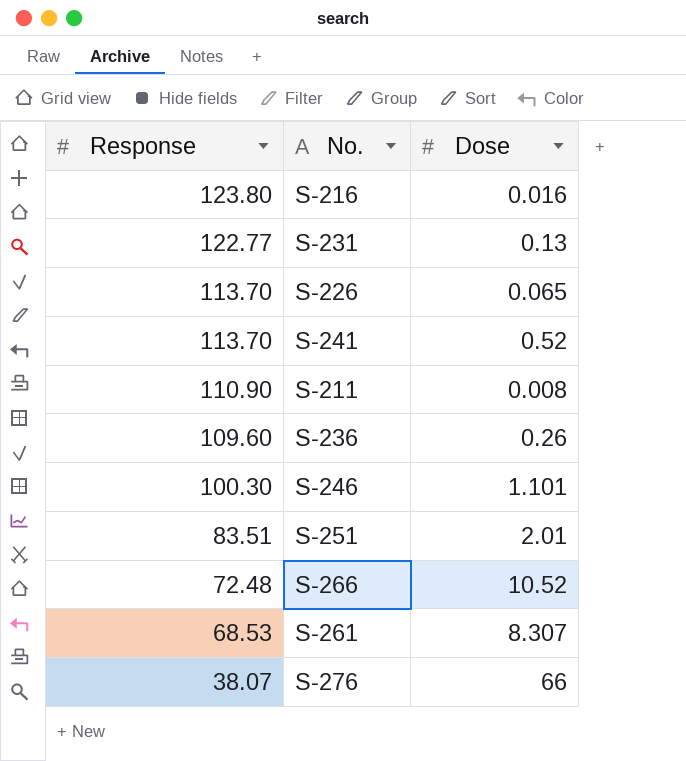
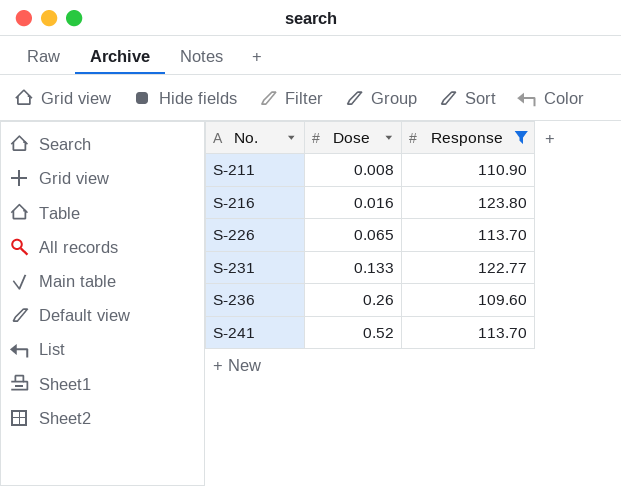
filter: none -> Response >= 109.60
row order: Response descending -> No. ascending
column Response | position: 1 -> 3
S-231 | Dose: 0.13 -> 0.133

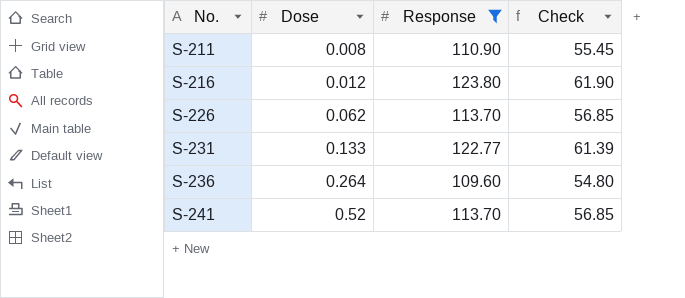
column Check | formula: none -> [Response] * 0.5
S-216 | Dose: 0.016 -> 0.012
S-226 | Dose: 0.065 -> 0.062
S-236 | Dose: 0.26 -> 0.264

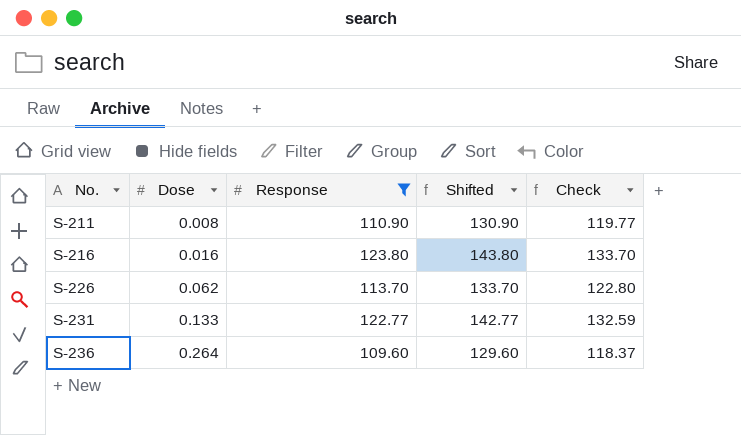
column Shifted | formula: none -> [Response] + 20
column Check | formula: [Response] * 0.5 -> [Response] * 1.08
row S-241: 0.52 | 113.70 | 56.85 -> none
S-216 | Dose: 0.012 -> 0.016

